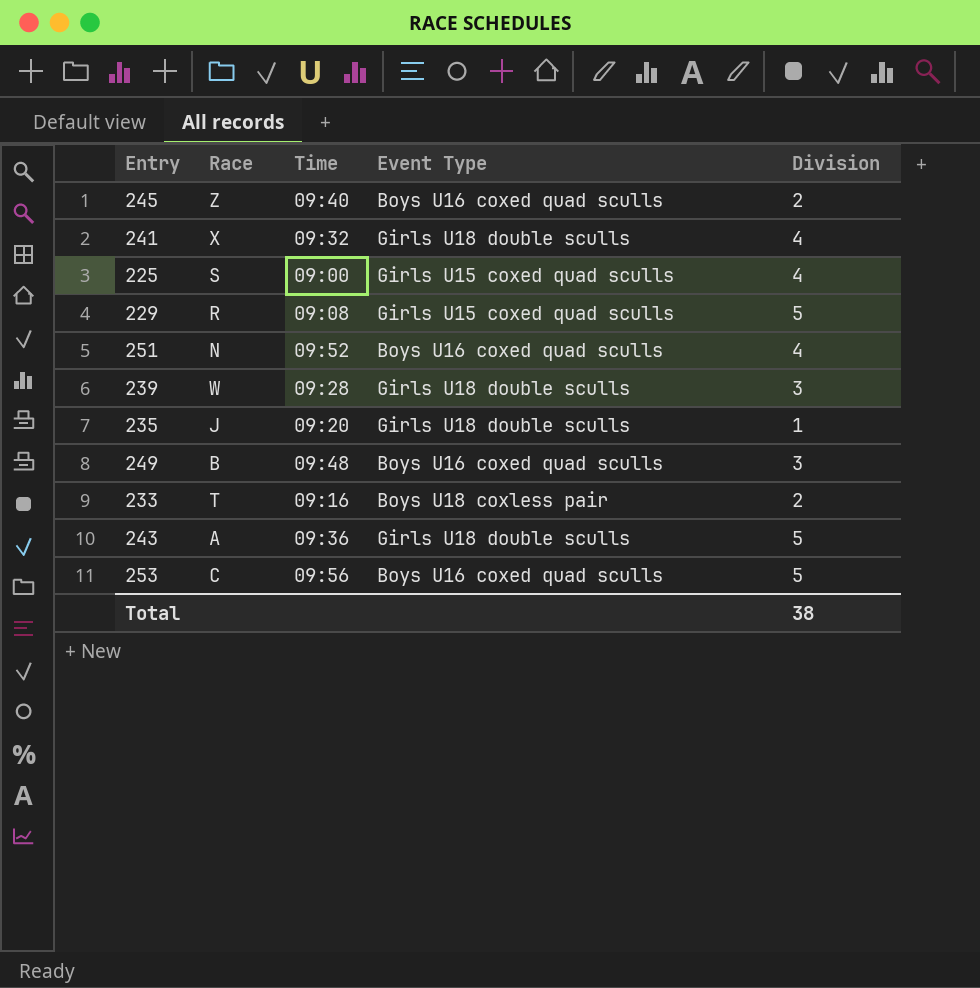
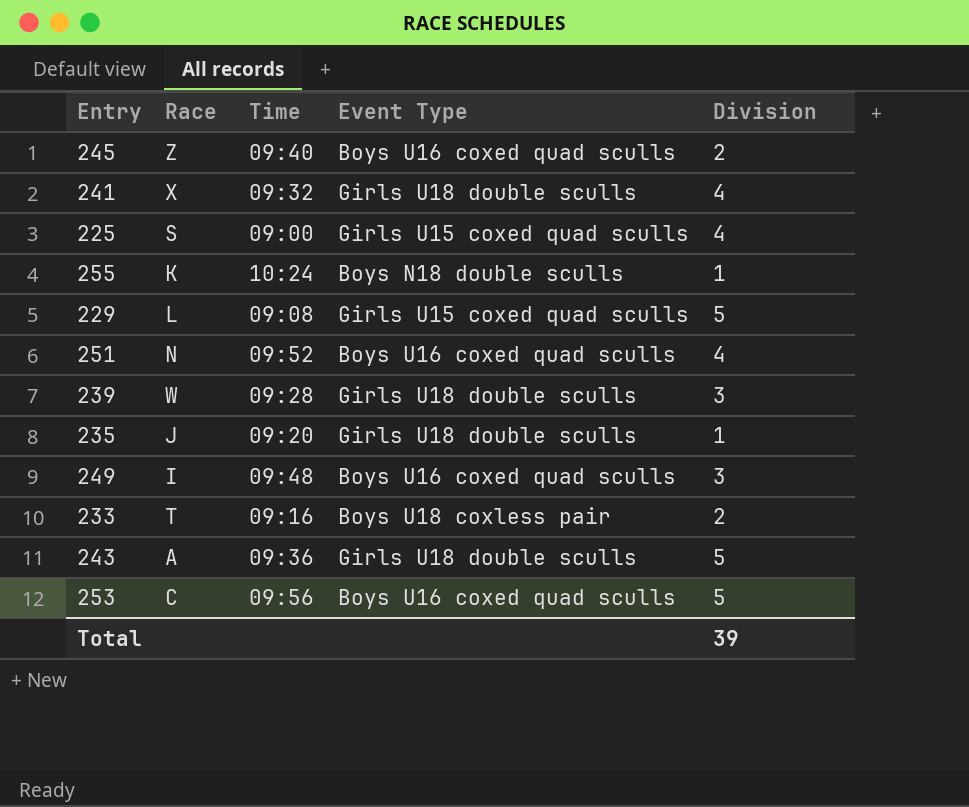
row 255: none -> K | 10:24 | Boys N18 double sculls | 1
229 | Race: R -> L
249 | Race: B -> I
Total | Division: 38 -> 39

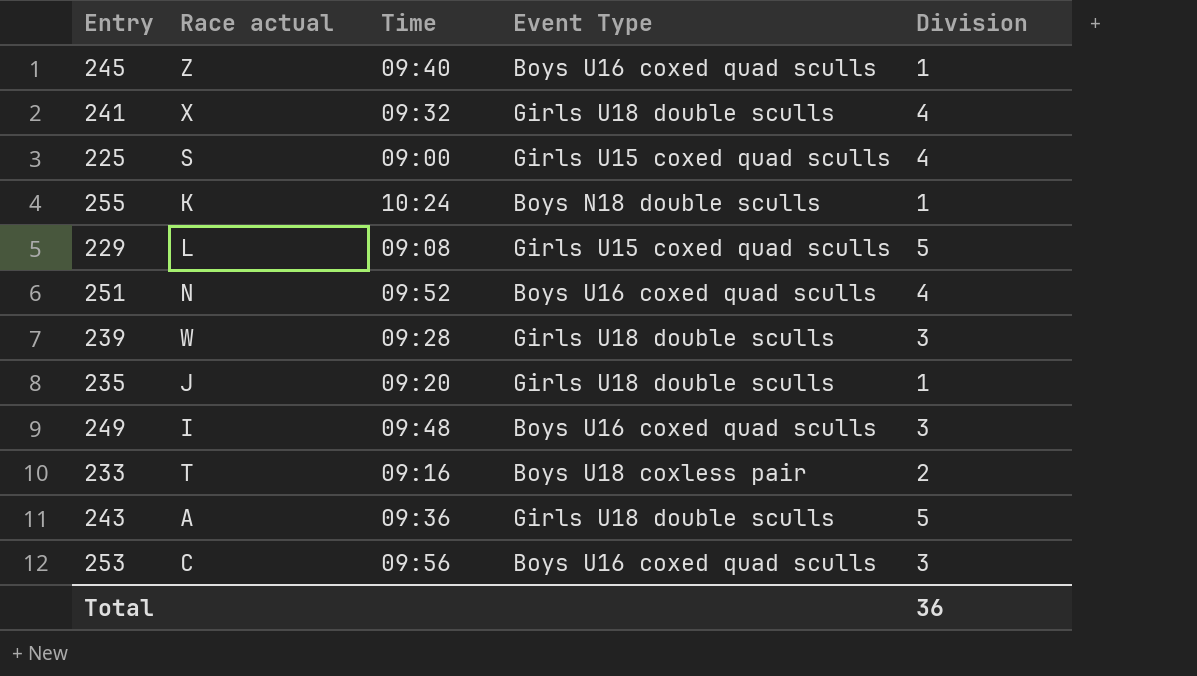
column name: Race -> Race actual
245 | Division: 2 -> 1
253 | Division: 5 -> 3
Total | Division: 39 -> 36

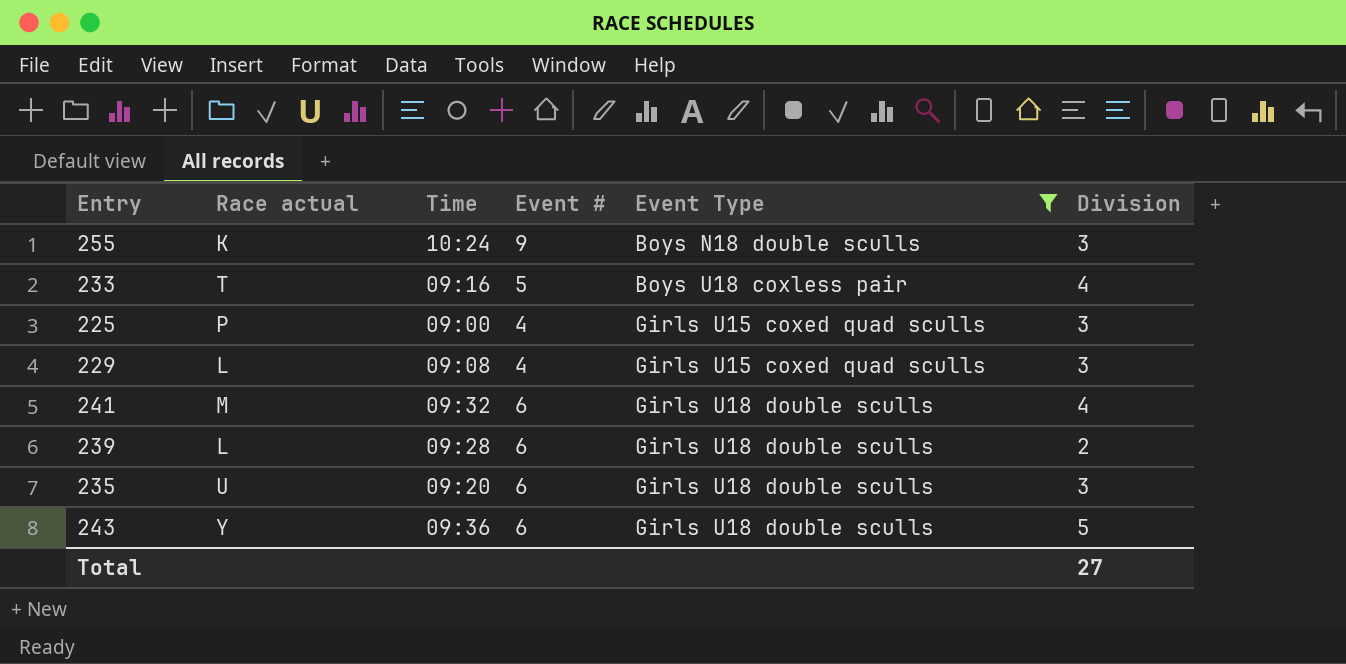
filter: none -> Event Type != Boys U16 coxed quad sculls
row order: none -> Event Type ascending
column Event # | position: none -> 4
255 | Division: 1 -> 3
233 | Division: 2 -> 4
225 | Race actual: S -> P
225 | Division: 4 -> 3
229 | Division: 5 -> 3
241 | Race actual: X -> M
239 | Race actual: W -> L
239 | Division: 3 -> 2
235 | Race actual: J -> U
235 | Division: 1 -> 3
243 | Race actual: A -> Y
Total | Division: 36 -> 27

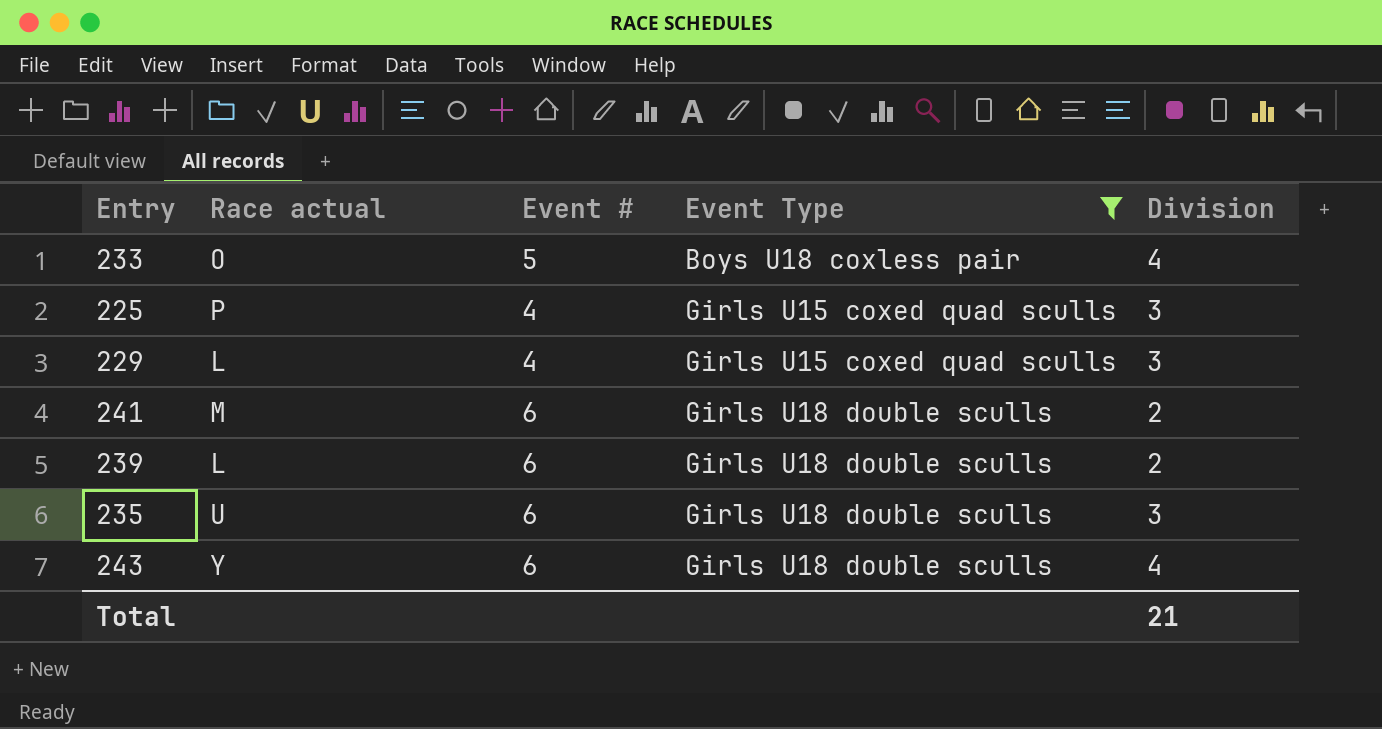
column Time | position: 3 -> none
row 255: K | 10:24 | 9 | Boys N18 double sculls | 3 -> none
233 | Race actual: T -> O
241 | Division: 4 -> 2
243 | Division: 5 -> 4
Total | Division: 27 -> 21

